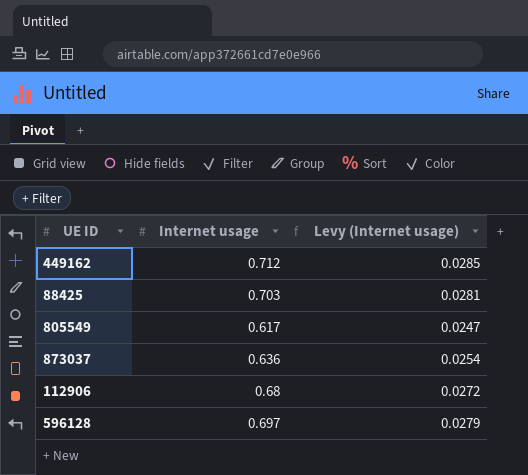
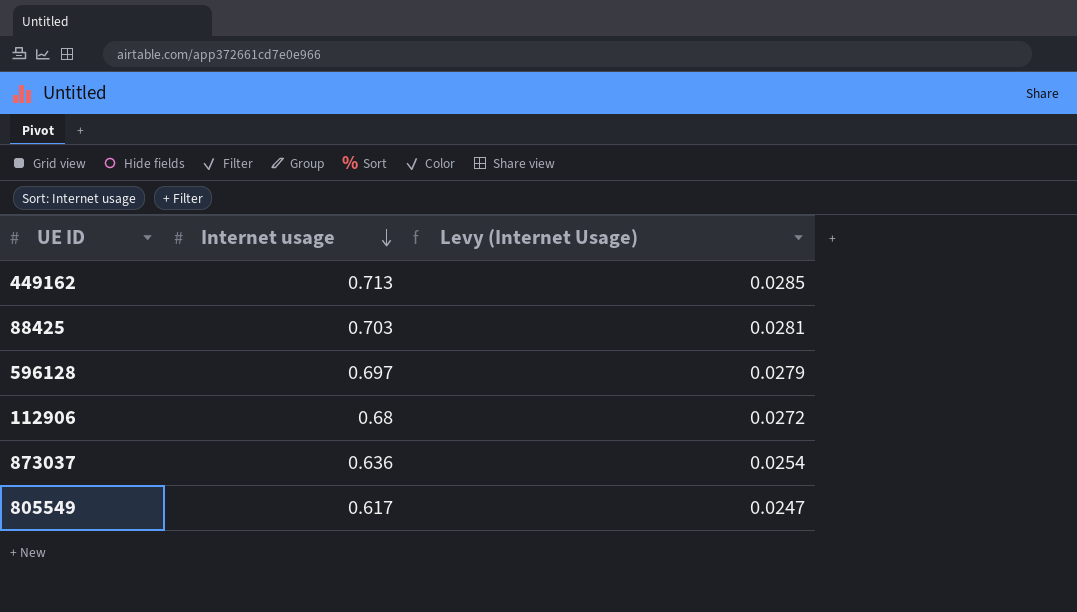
row order: none -> Internet usage descending
column name: Levy (Internet usage) -> Levy (Internet Usage)
449162 | Internet usage: 0.712 -> 0.713

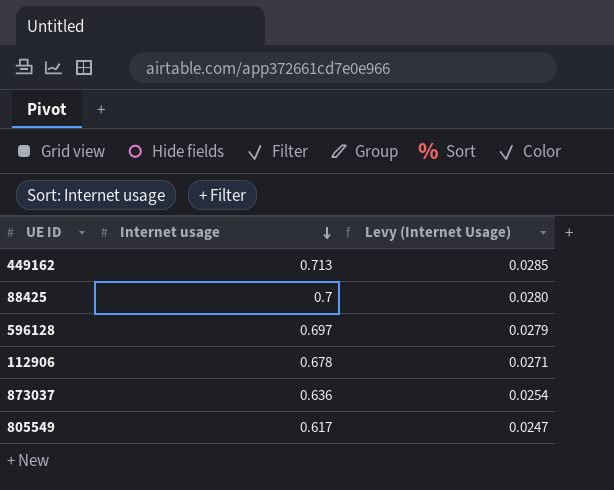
88425 | Internet usage: 0.703 -> 0.7
88425 | Levy (Internet Usage): 0.0281 -> 0.0280
112906 | Internet usage: 0.68 -> 0.678
112906 | Levy (Internet Usage): 0.0272 -> 0.0271

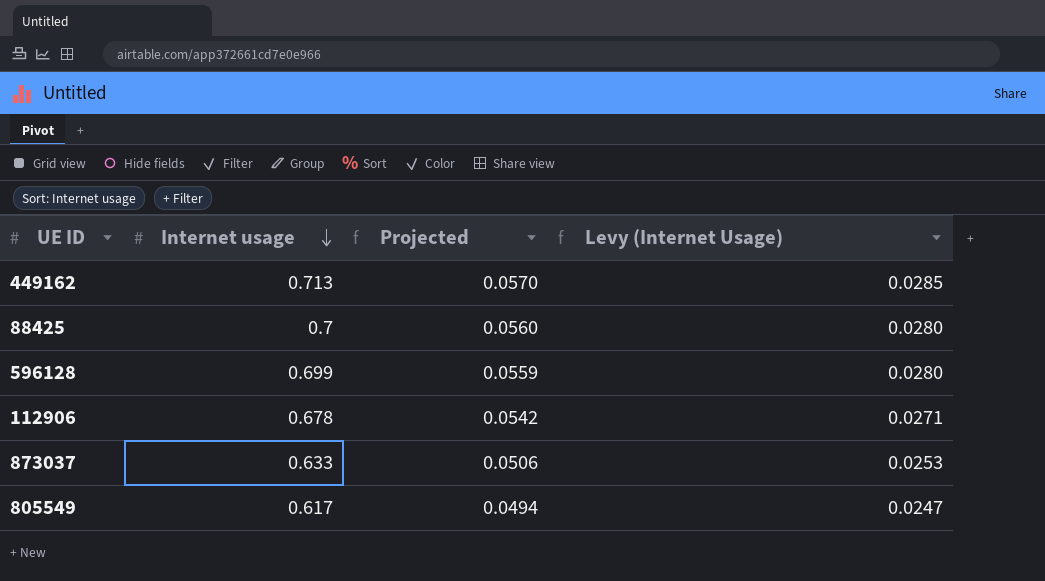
column Projected | formula: none -> [Internet usage] * 0.08
596128 | Internet usage: 0.697 -> 0.699
596128 | Levy (Internet Usage): 0.0279 -> 0.0280
873037 | Internet usage: 0.636 -> 0.633
873037 | Levy (Internet Usage): 0.0254 -> 0.0253

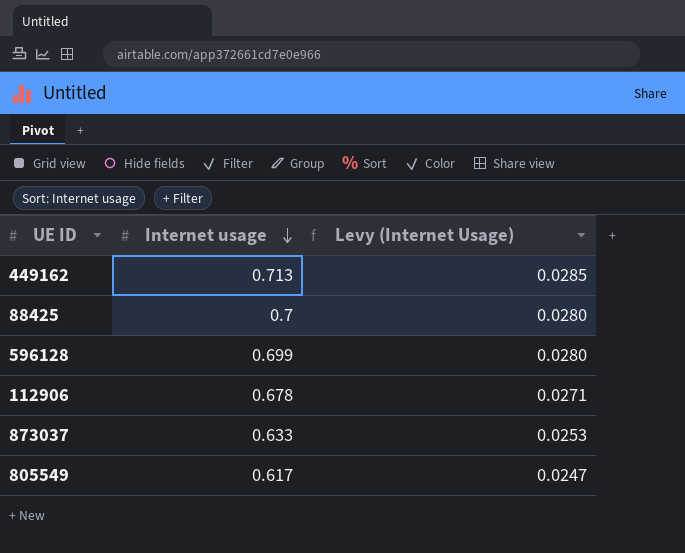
column Projected | formula: [Internet usage] * 0.08 -> none

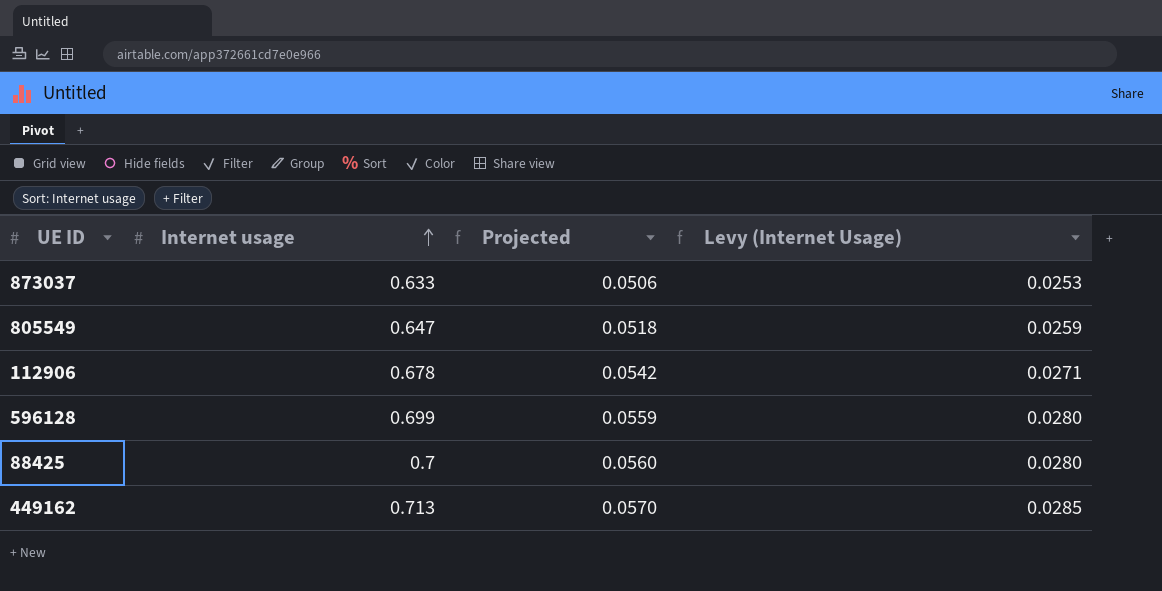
row order: Internet usage descending -> Internet usage ascending
column Projected | formula: none -> [Internet usage] * 0.08
805549 | Internet usage: 0.617 -> 0.647
805549 | Levy (Internet Usage): 0.0247 -> 0.0259

